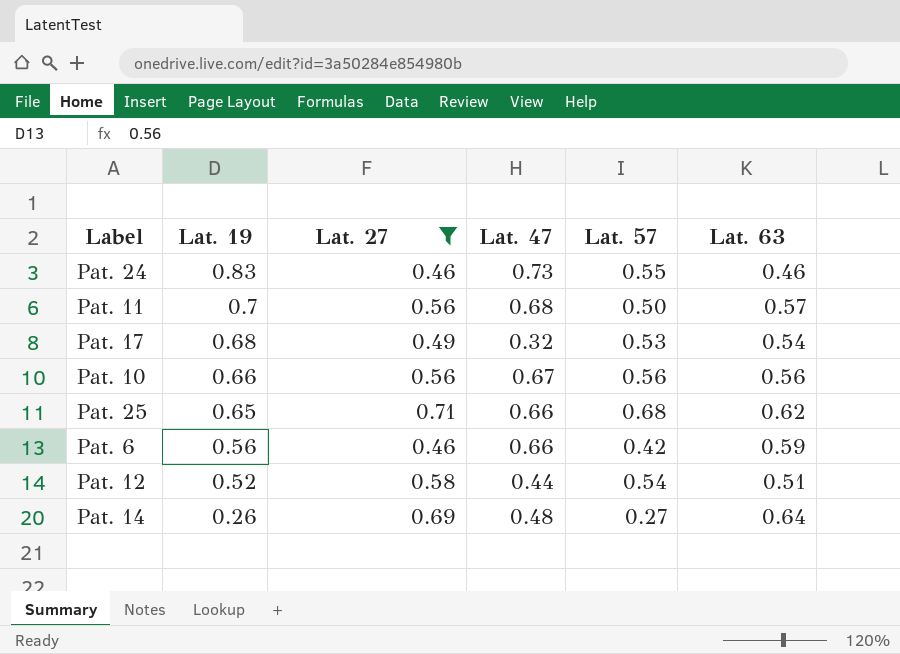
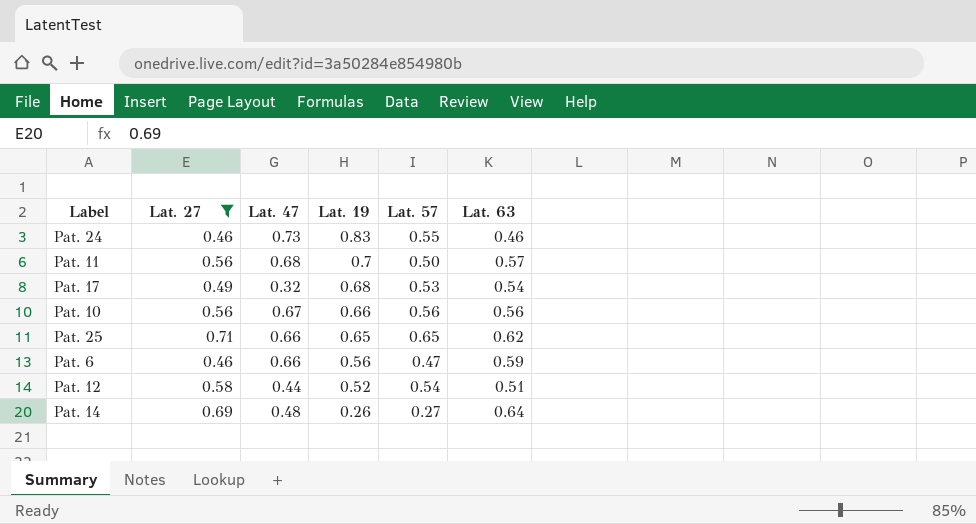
column Lat. 19 | position: 2 -> 4
Pat. 25 | Lat. 57: 0.68 -> 0.65
Pat. 6 | Lat. 57: 0.42 -> 0.47

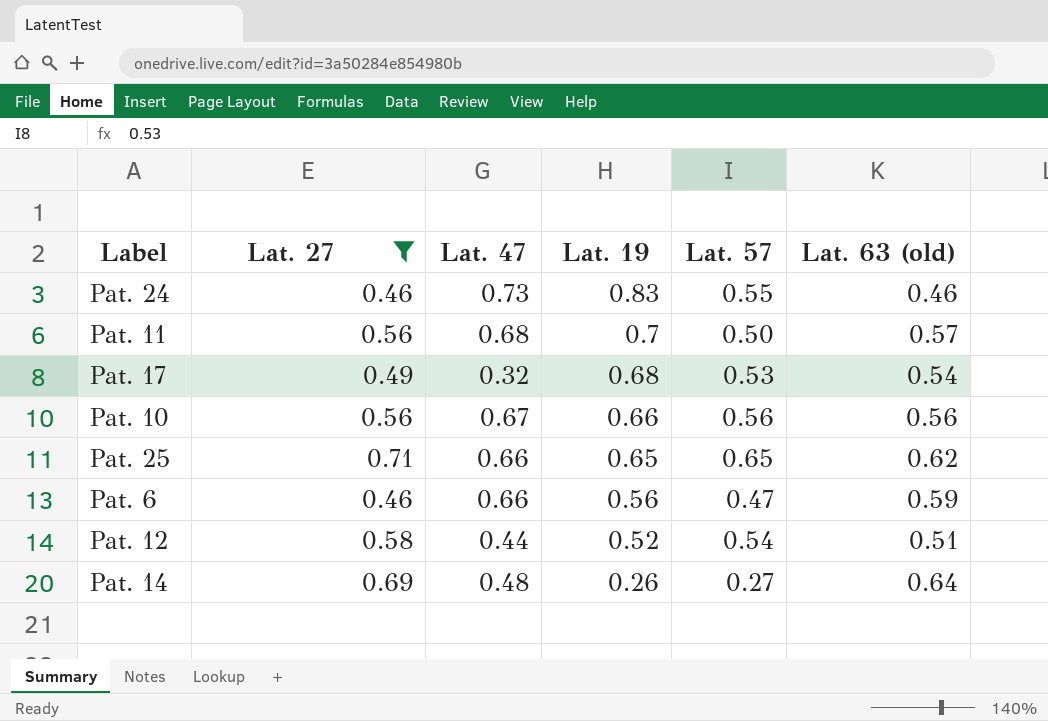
column name: Lat. 63 -> Lat. 63 (old)

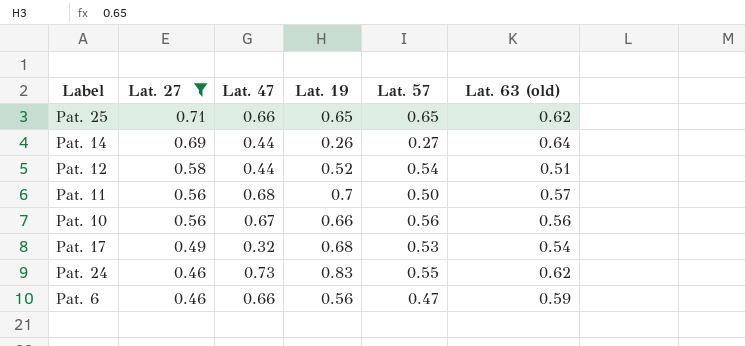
row order: Lat. 19 descending -> Lat. 27 descending
Pat. 14 | Lat. 47: 0.48 -> 0.44
Pat. 24 | Lat. 63 (old): 0.46 -> 0.62

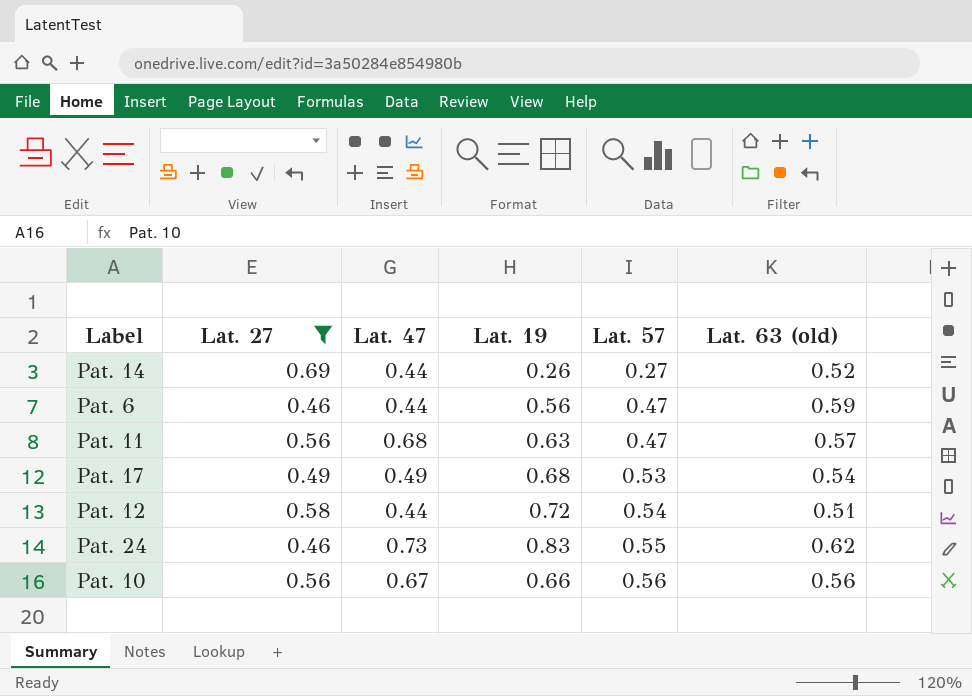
row order: Lat. 27 descending -> Lat. 57 ascending
row Pat. 25: 0.71 | 0.66 | 0.65 | 0.65 | 0.62 -> none
Pat. 14 | Lat. 63 (old): 0.64 -> 0.52
Pat. 6 | Lat. 47: 0.66 -> 0.44
Pat. 11 | Lat. 19: 0.7 -> 0.63
Pat. 11 | Lat. 57: 0.50 -> 0.47
Pat. 17 | Lat. 47: 0.32 -> 0.49
Pat. 12 | Lat. 19: 0.52 -> 0.72

